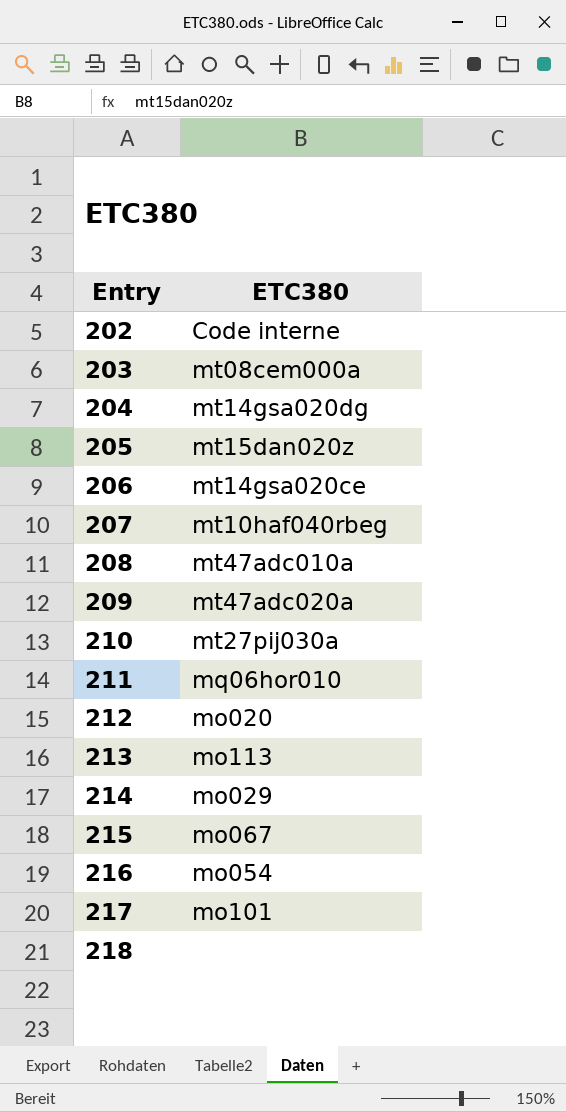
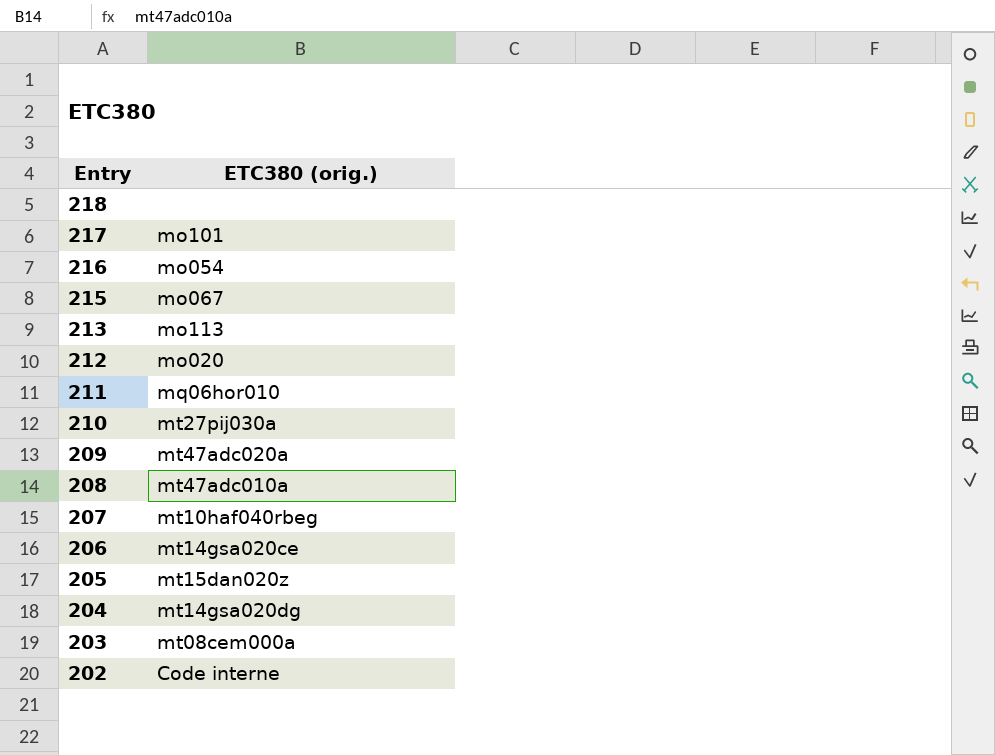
row order: Entry ascending -> Entry descending
column name: ETC380 -> ETC380 (orig.)
row 214: mo029 -> none

